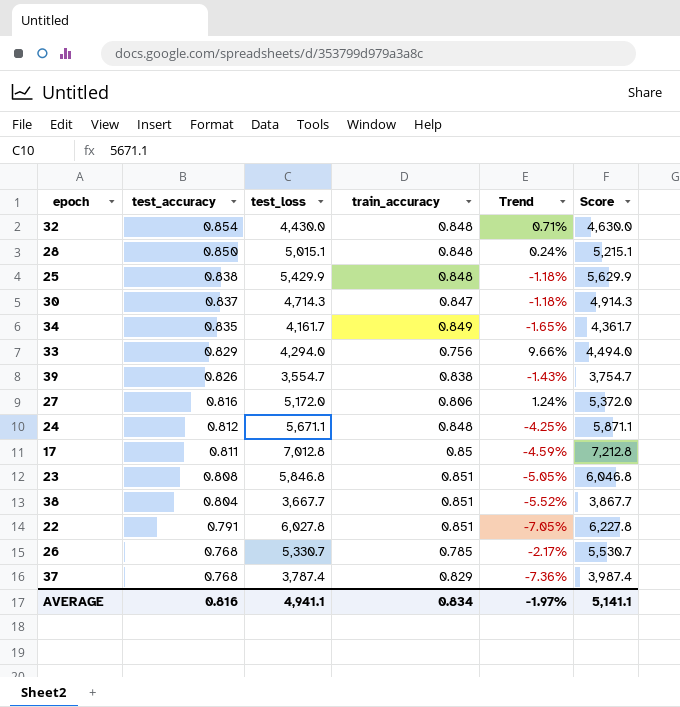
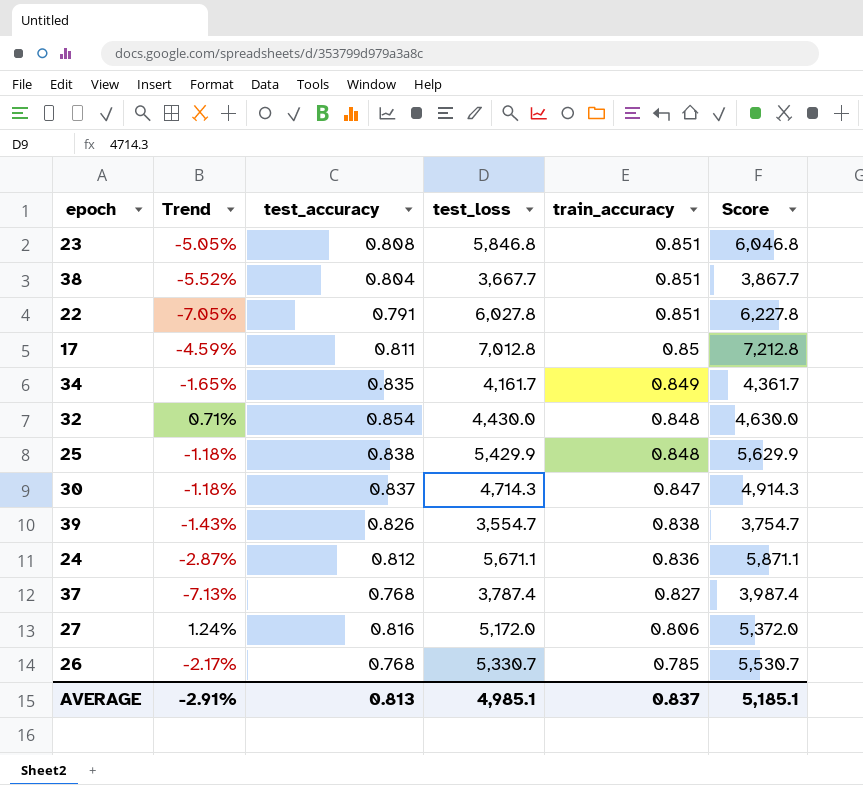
row order: test_accuracy descending -> train_accuracy descending
column Trend | position: 5 -> 2
row 28: 0.850 | 5,015.1 | 0.848 | 0.24% | 5,215.1 -> none
row 33: 0.829 | 4,294.0 | 0.756 | 9.66% | 4,494.0 -> none
24 | Trend: -4.25% -> -2.87%
24 | train_accuracy: 0.848 -> 0.836
37 | Trend: -7.36% -> -7.13%
37 | train_accuracy: 0.829 -> 0.827
AVERAGE | Trend: -1.97% -> -2.91%
AVERAGE | test_accuracy: 0.816 -> 0.813
AVERAGE | test_loss: 4,941.1 -> 4,985.1
AVERAGE | train_accuracy: 0.834 -> 0.837
AVERAGE | Score: 5,141.1 -> 5,185.1

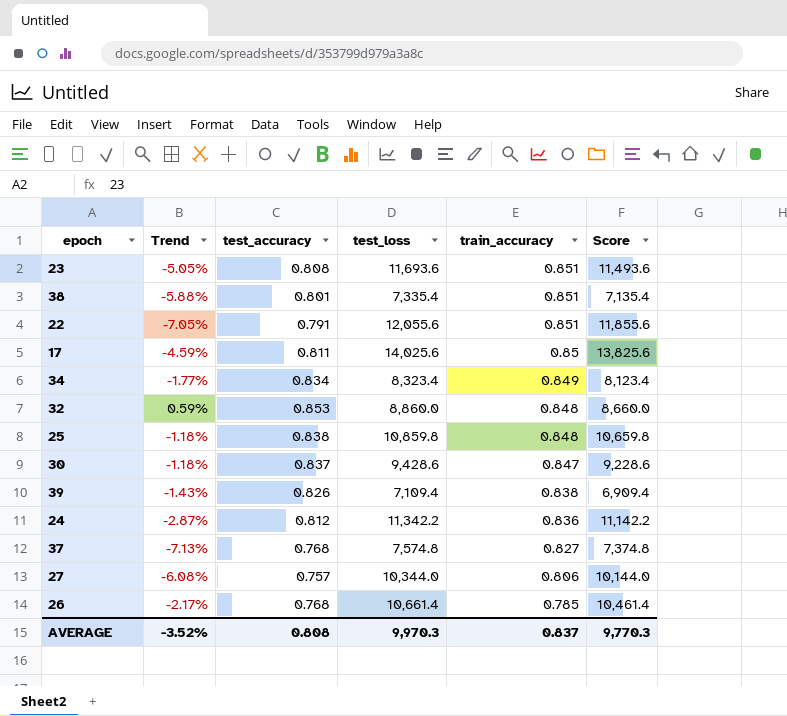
column Score | formula: [test_loss] + 200 -> [test_loss] - 200
23 | test_loss: 5,846.8 -> 11,693.6
38 | Trend: -5.52% -> -5.88%
38 | test_accuracy: 0.804 -> 0.801
38 | test_loss: 3,667.7 -> 7,335.4
22 | test_loss: 6,027.8 -> 12,055.6
17 | test_loss: 7,012.8 -> 14,025.6
34 | Trend: -1.65% -> -1.77%
34 | test_accuracy: 0.835 -> 0.834
34 | test_loss: 4,161.7 -> 8,323.4
32 | Trend: 0.71% -> 0.59%
32 | test_accuracy: 0.854 -> 0.853
32 | test_loss: 4,430.0 -> 8,860.0
25 | test_loss: 5,429.9 -> 10,859.8
30 | test_loss: 4,714.3 -> 9,428.6
39 | test_loss: 3,554.7 -> 7,109.4
24 | test_loss: 5,671.1 -> 11,342.2
37 | test_loss: 3,787.4 -> 7,574.8
27 | Trend: 1.24% -> -6.08%
27 | test_accuracy: 0.816 -> 0.757
27 | test_loss: 5,172.0 -> 10,344.0
26 | test_loss: 5,330.7 -> 10,661.4
AVERAGE | Trend: -2.91% -> -3.52%
AVERAGE | test_accuracy: 0.813 -> 0.808
AVERAGE | test_loss: 4,985.1 -> 9,970.3
AVERAGE | Score: 5,185.1 -> 9,770.3

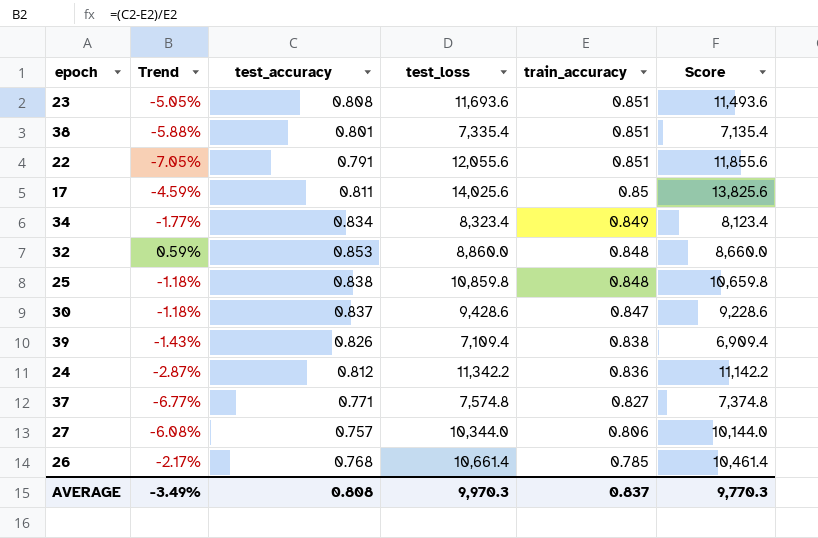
37 | Trend: -7.13% -> -6.77%
37 | test_accuracy: 0.768 -> 0.771
AVERAGE | Trend: -3.52% -> -3.49%

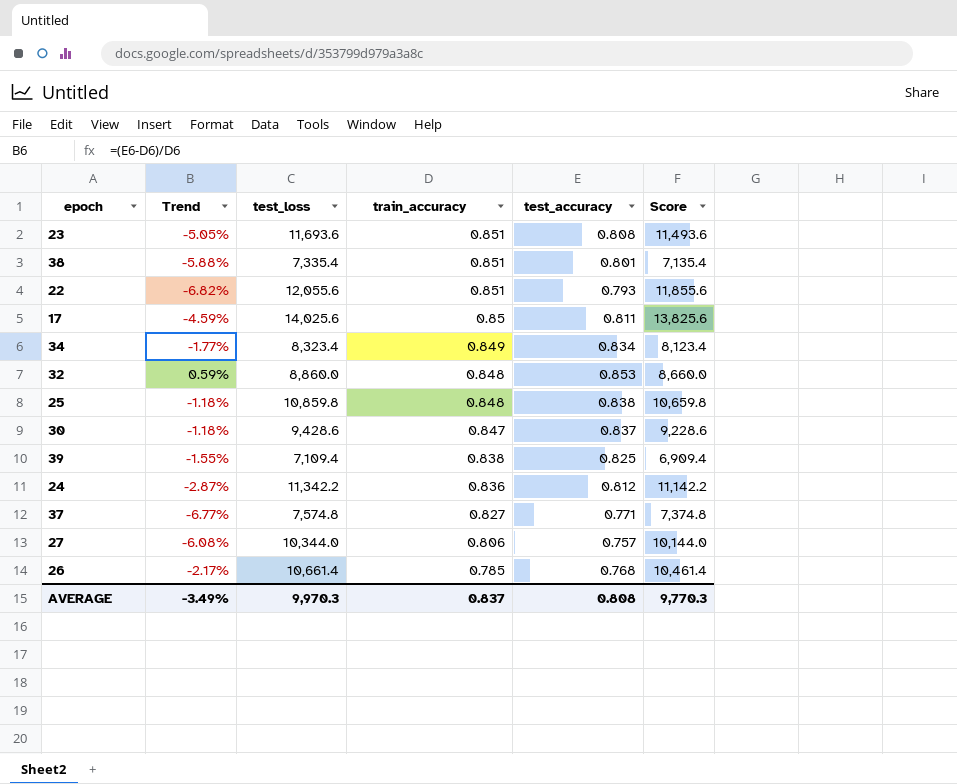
column test_accuracy | position: 3 -> 5
22 | Trend: -7.05% -> -6.82%
22 | test_accuracy: 0.791 -> 0.793
39 | Trend: -1.43% -> -1.55%
39 | test_accuracy: 0.826 -> 0.825

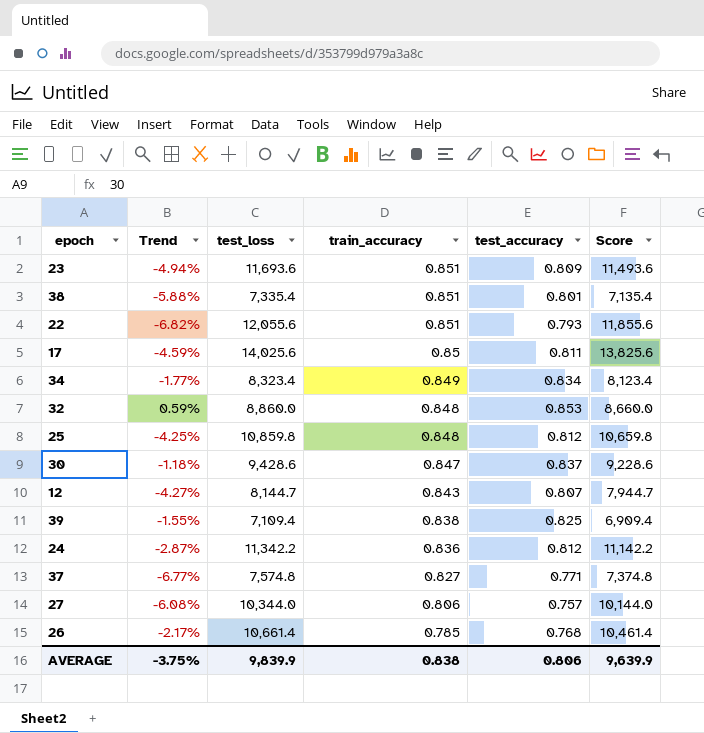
23 | Trend: -5.05% -> -4.94%
23 | test_accuracy: 0.808 -> 0.809
25 | Trend: -1.18% -> -4.25%
25 | test_accuracy: 0.838 -> 0.812
row 12: none -> -4.27% | 8,144.7 | 0.843 | 0.807 | 7,944.7
AVERAGE | Trend: -3.49% -> -3.75%
AVERAGE | test_loss: 9,970.3 -> 9,839.9
AVERAGE | train_accuracy: 0.837 -> 0.838
AVERAGE | test_accuracy: 0.808 -> 0.806
AVERAGE | Score: 9,770.3 -> 9,639.9

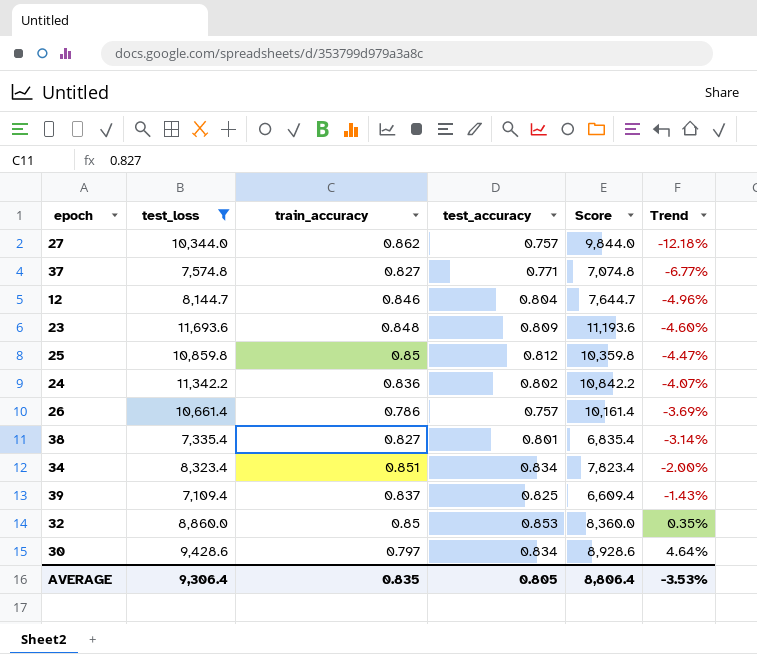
filter: none -> test_loss <= 11,693.6
row order: train_accuracy descending -> Trend ascending
column Score | formula: [test_loss] - 200 -> [test_loss] - 500
column Trend | position: 2 -> 6
27 | train_accuracy: 0.806 -> 0.862
27 | Trend: -6.08% -> -12.18%
12 | train_accuracy: 0.843 -> 0.846
12 | test_accuracy: 0.807 -> 0.804
12 | Trend: -4.27% -> -4.96%
23 | train_accuracy: 0.851 -> 0.848
23 | Trend: -4.94% -> -4.60%
25 | train_accuracy: 0.848 -> 0.85
25 | Trend: -4.25% -> -4.47%
24 | test_accuracy: 0.812 -> 0.802
24 | Trend: -2.87% -> -4.07%
26 | train_accuracy: 0.785 -> 0.786
26 | test_accuracy: 0.768 -> 0.757
26 | Trend: -2.17% -> -3.69%
38 | train_accuracy: 0.851 -> 0.827
38 | Trend: -5.88% -> -3.14%
34 | train_accuracy: 0.849 -> 0.851
34 | Trend: -1.77% -> -2.00%
39 | train_accuracy: 0.838 -> 0.837
39 | Trend: -1.55% -> -1.43%
32 | train_accuracy: 0.848 -> 0.85
32 | Trend: 0.59% -> 0.35%
30 | train_accuracy: 0.847 -> 0.797
30 | test_accuracy: 0.837 -> 0.834
30 | Trend: -1.18% -> 4.64%
AVERAGE | test_loss: 9,839.9 -> 9,306.4
AVERAGE | train_accuracy: 0.838 -> 0.835
AVERAGE | test_accuracy: 0.806 -> 0.805
AVERAGE | Score: 9,639.9 -> 8,806.4
AVERAGE | Trend: -3.75% -> -3.53%

